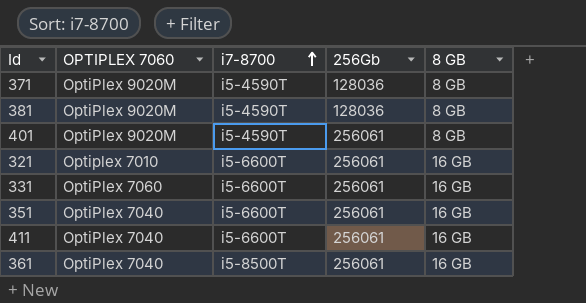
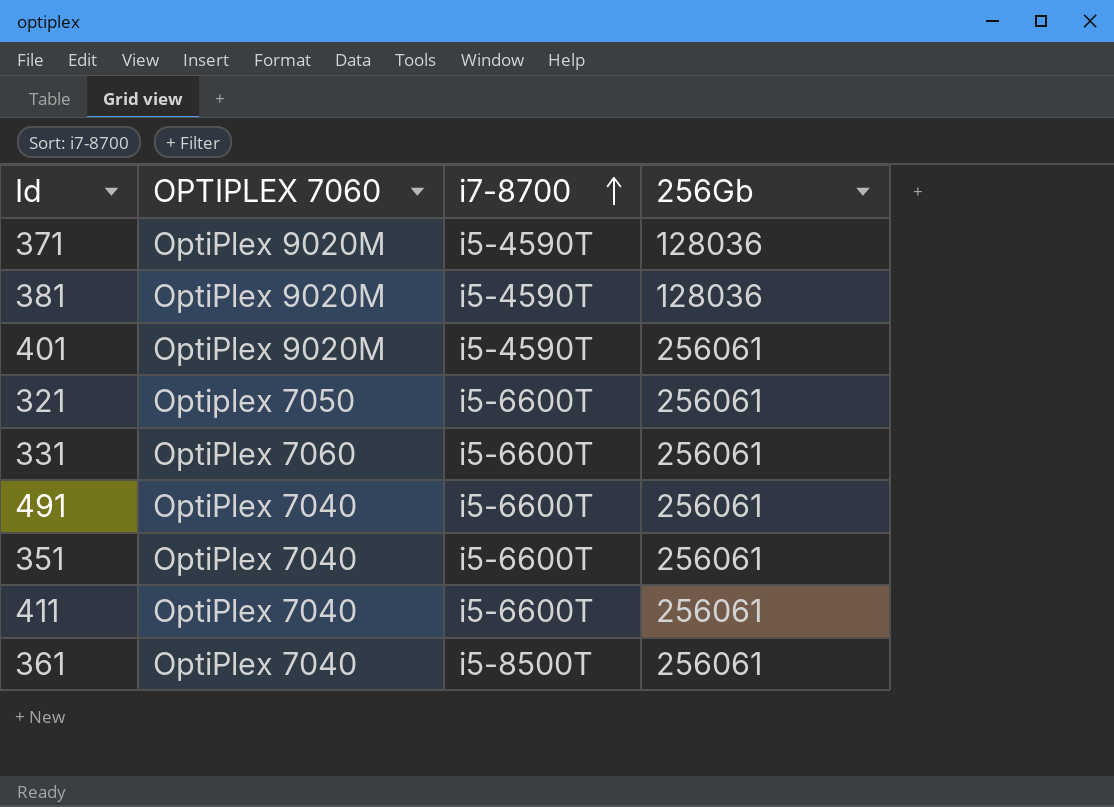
column 8 GB | position: 5 -> none
321 | OPTIPLEX 7060: Optiplex 7010 -> Optiplex 7050
row 491: none -> OptiPlex 7040 | i5-6600T | 256061

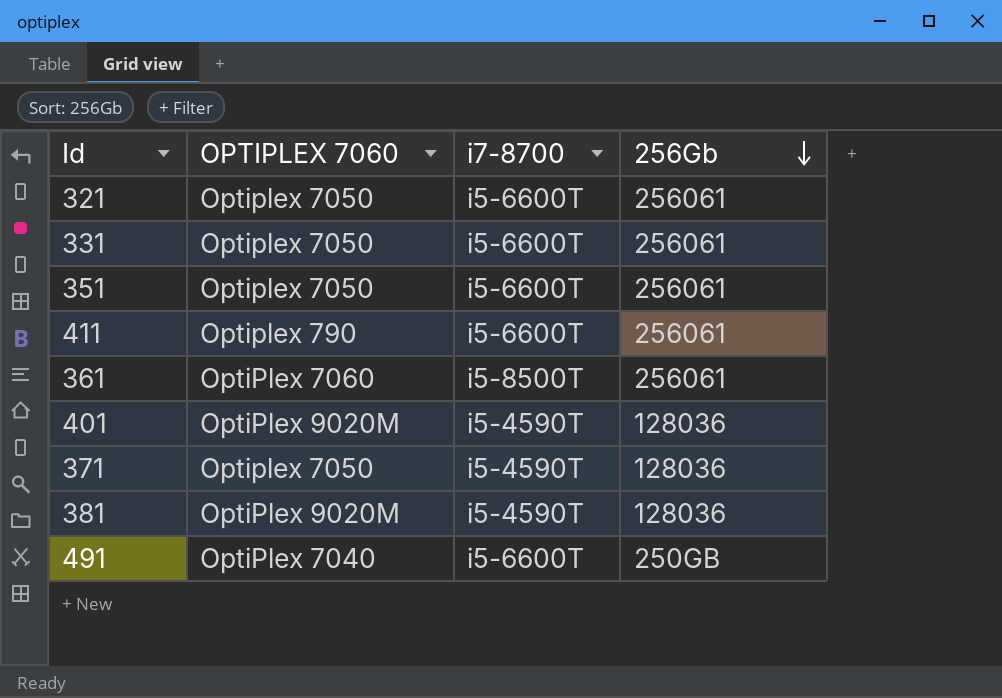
row order: i7-8700 ascending -> 256Gb descending
331 | OPTIPLEX 7060: OptiPlex 7060 -> Optiplex 7050
351 | OPTIPLEX 7060: OptiPlex 7040 -> Optiplex 7050
411 | OPTIPLEX 7060: OptiPlex 7040 -> Optiplex 790
361 | OPTIPLEX 7060: OptiPlex 7040 -> OptiPlex 7060
401 | 256Gb: 256061 -> 128036
371 | OPTIPLEX 7060: OptiPlex 9020M -> Optiplex 7050
491 | 256Gb: 256061 -> 250GB

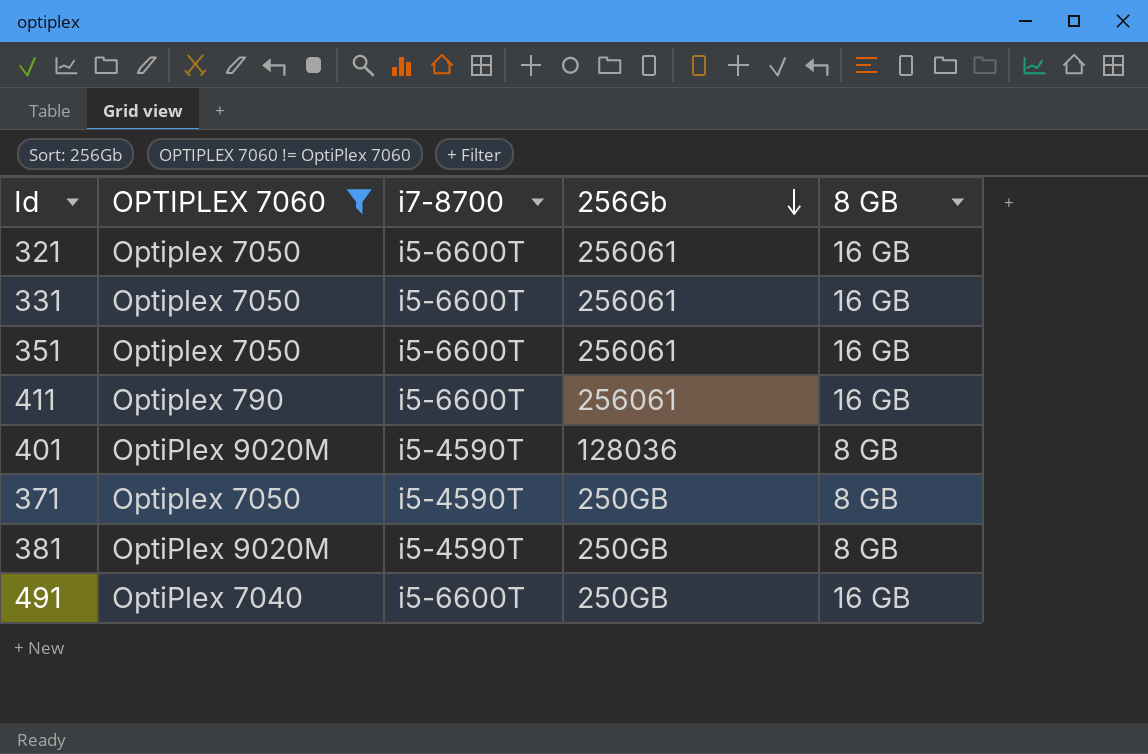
filter: none -> OPTIPLEX 7060 != OptiPlex 7060
column 8 GB | position: none -> 5
371 | 256Gb: 128036 -> 250GB
381 | 256Gb: 128036 -> 250GB

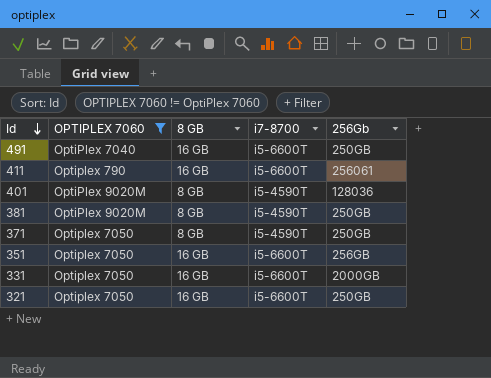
row order: 256Gb descending -> Id descending
column 8 GB | position: 5 -> 3
351 | 256Gb: 256061 -> 256GB
331 | 256Gb: 256061 -> 2000GB
321 | 256Gb: 256061 -> 250GB

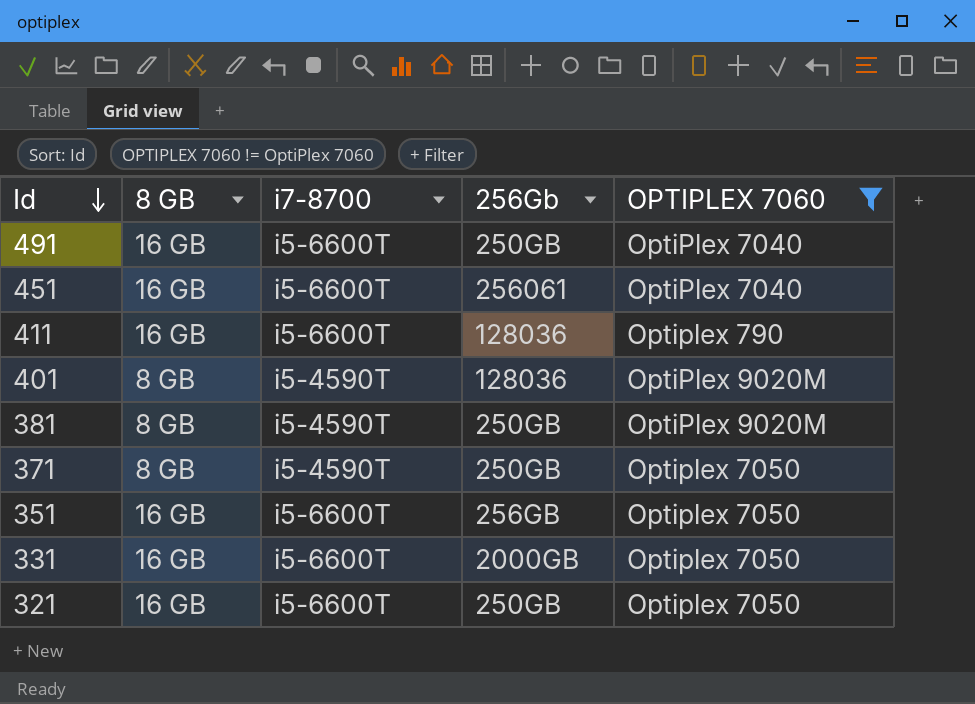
column OPTIPLEX 7060 | position: 2 -> 5
row 451: none -> 16 GB | i5-6600T | 256061 | OptiPlex 7040
411 | 256Gb: 256061 -> 128036

